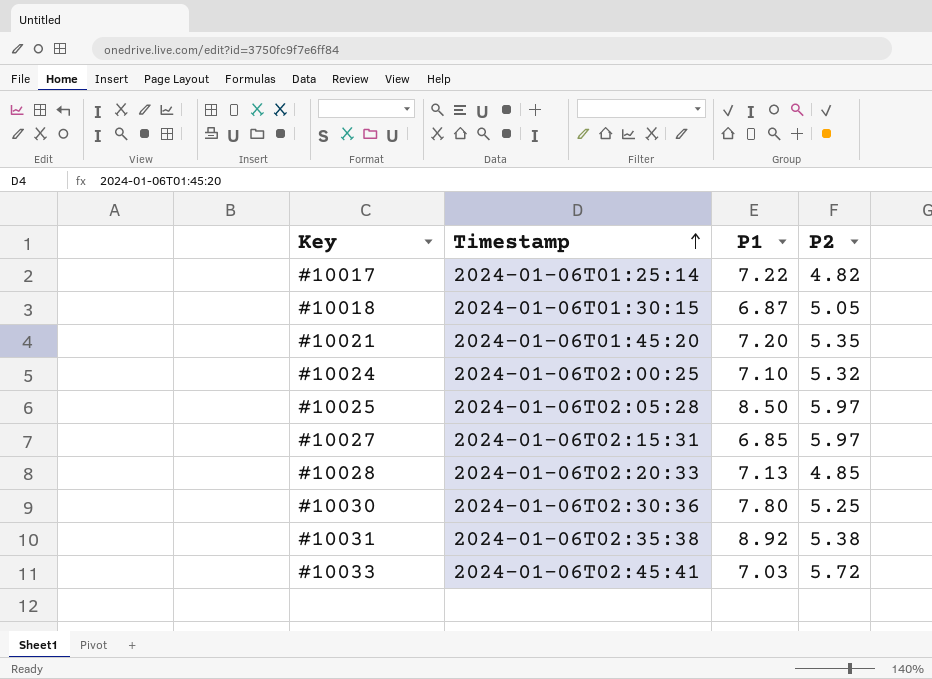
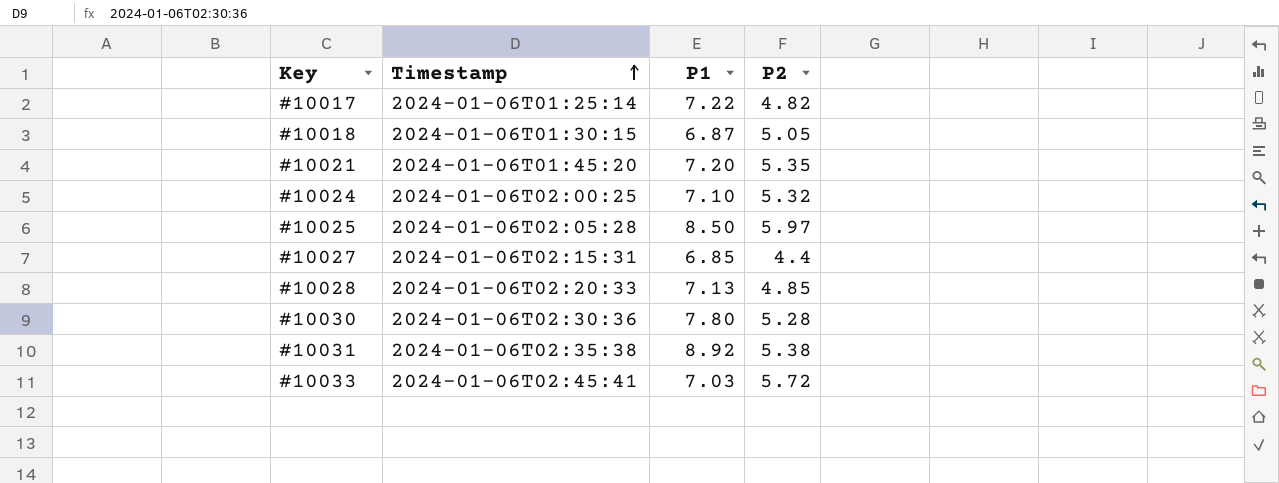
#10027 | P2: 5.97 -> 4.4
#10030 | P2: 5.25 -> 5.28

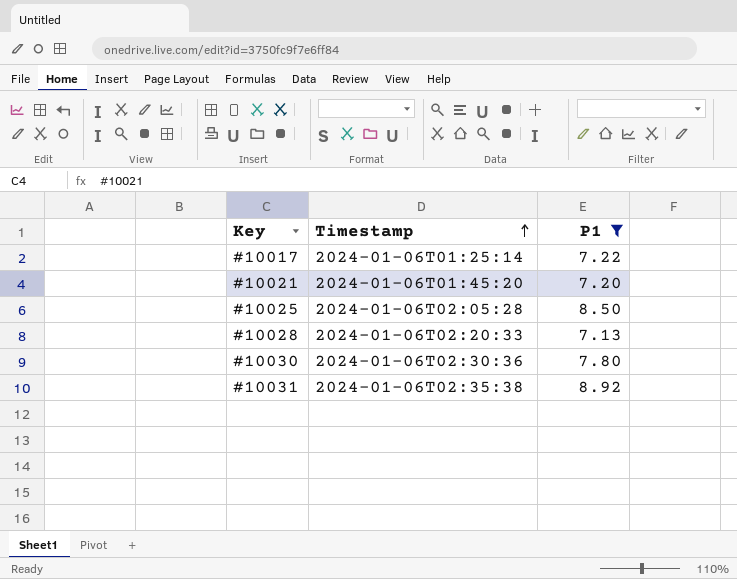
filter: none -> P1 >= 7.13
column P2 | position: 4 -> none

